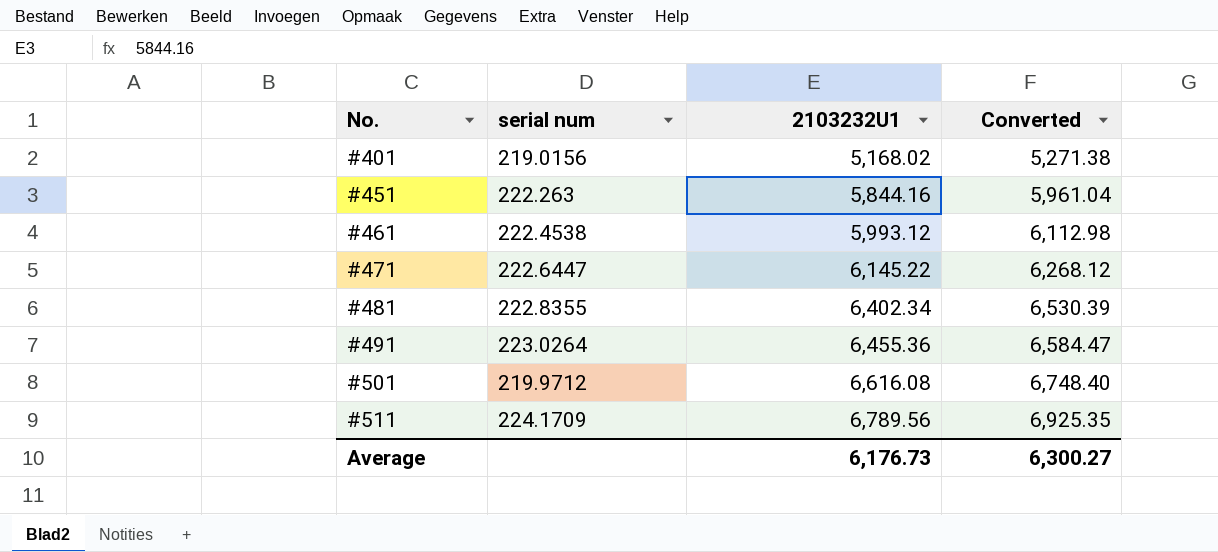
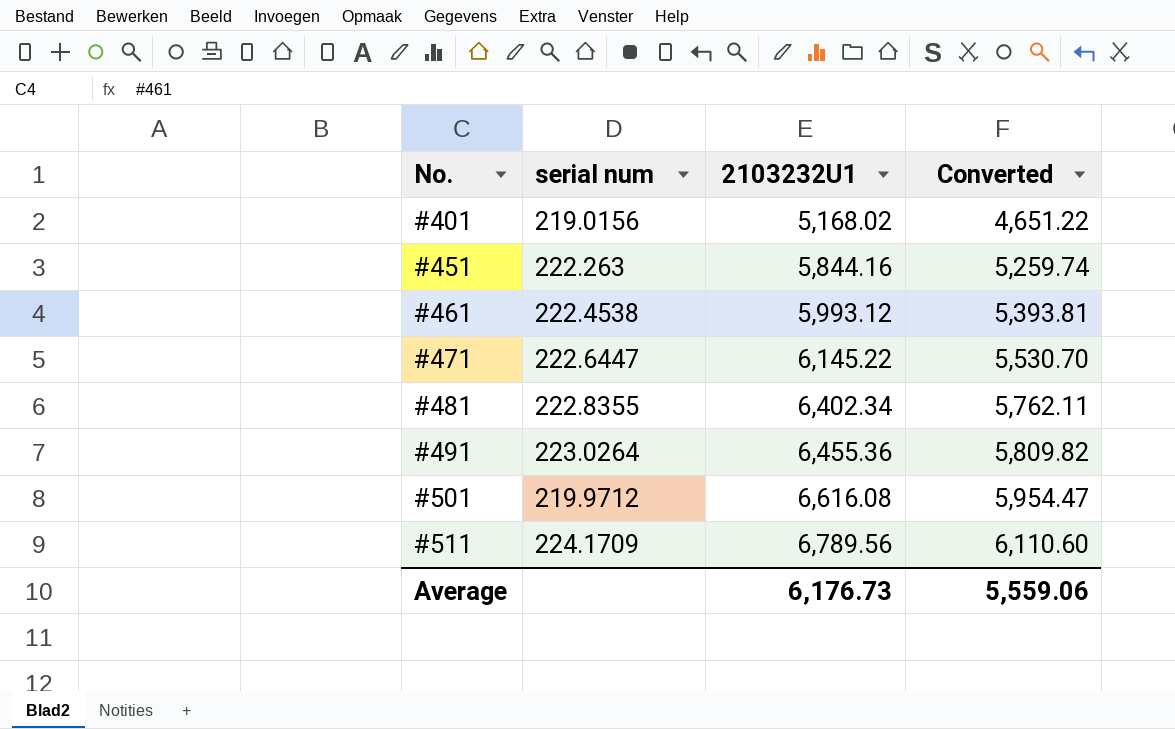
column Converted | formula: [2103232U1] * 1.02 -> [2103232U1] * 0.9
Average | Converted: 6,300.27 -> 5,559.06

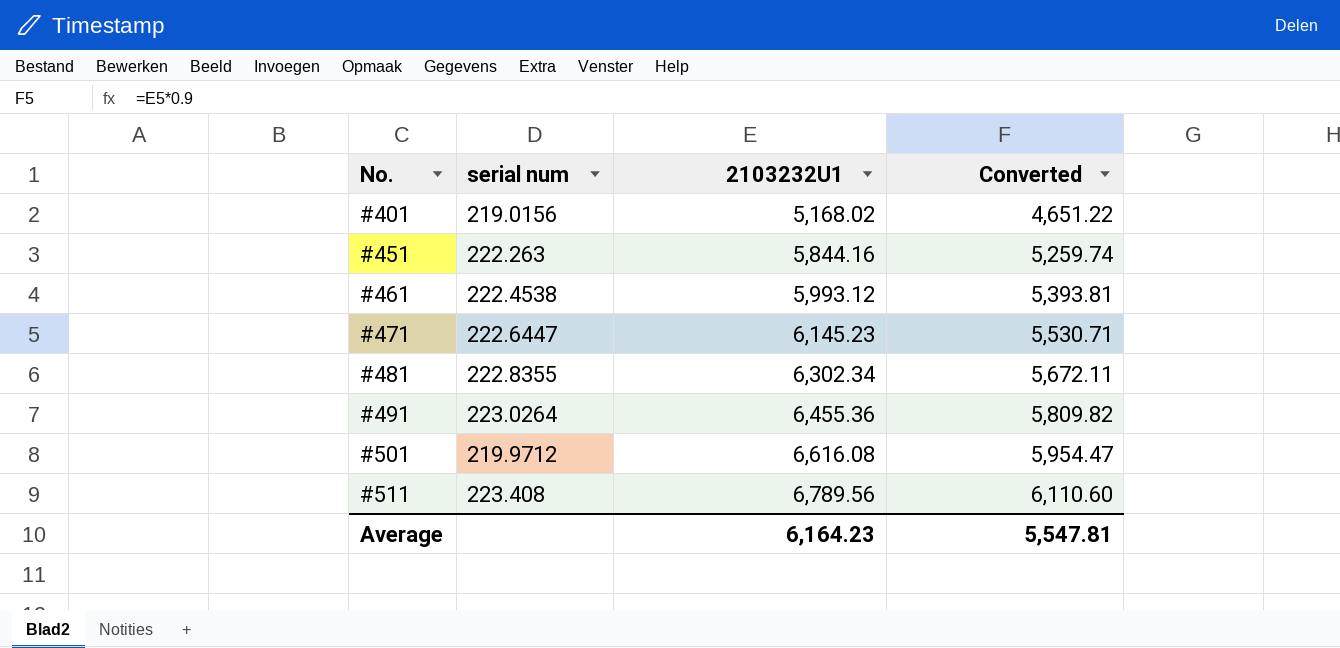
#471 | 2103232U1: 6,145.22 -> 6,145.23
#471 | Converted: 5,530.70 -> 5,530.71
#481 | 2103232U1: 6,402.34 -> 6,302.34
#481 | Converted: 5,762.11 -> 5,672.11
#511 | serial num: 224.1709 -> 223.408
Average | 2103232U1: 6,176.73 -> 6,164.23
Average | Converted: 5,559.06 -> 5,547.81

